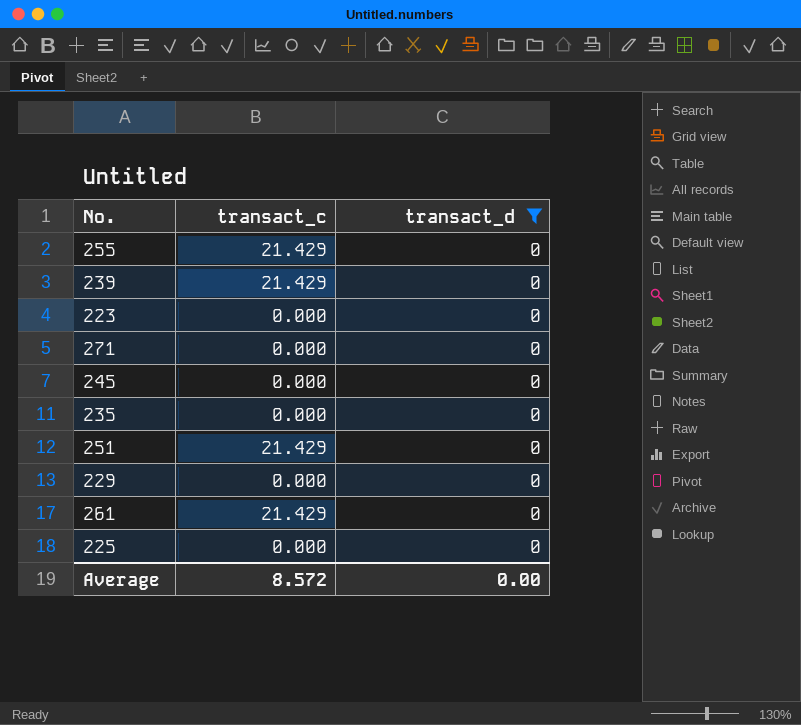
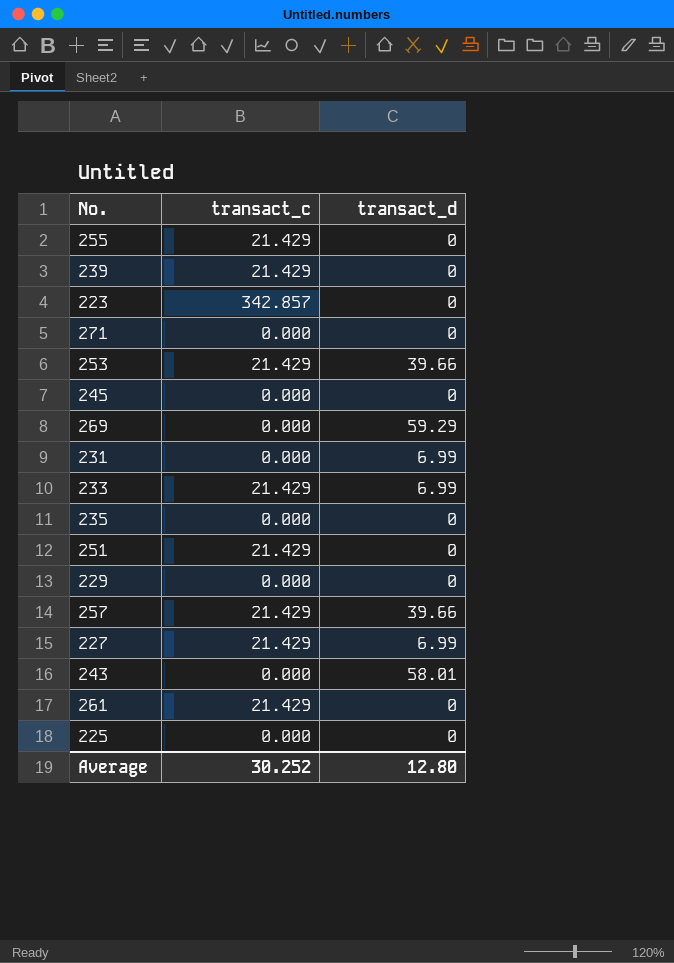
filter: transact_d = 0 -> none
223 | transact_c: 0.000 -> 342.857
Average | transact_c: 8.572 -> 30.252
Average | transact_d: 0.00 -> 12.80

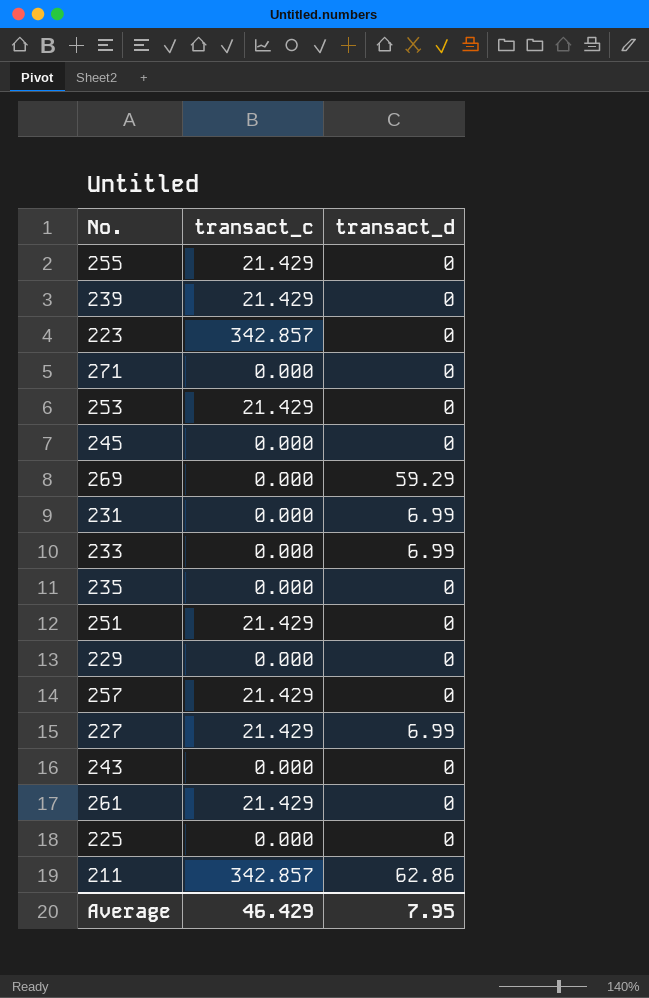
253 | transact_d: 39.66 -> 0
233 | transact_c: 21.429 -> 0.000
257 | transact_d: 39.66 -> 0
243 | transact_d: 58.01 -> 0
row 211: none -> 342.857 | 62.86
Average | transact_c: 30.252 -> 46.429
Average | transact_d: 12.80 -> 7.95

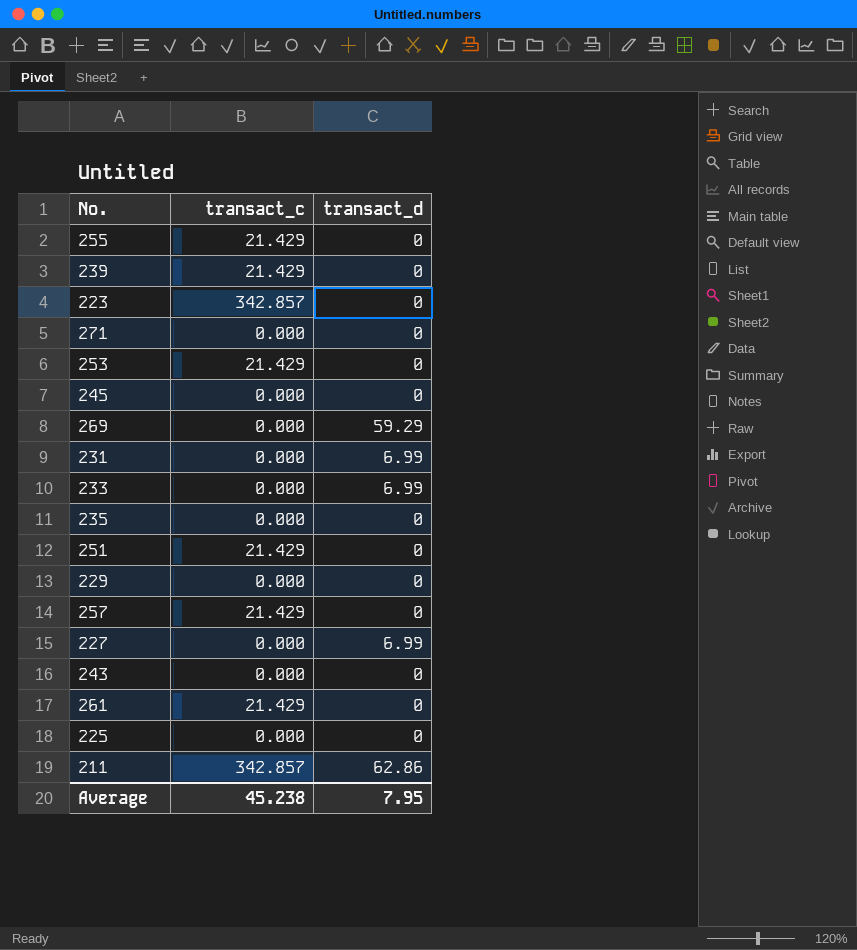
227 | transact_c: 21.429 -> 0.000
Average | transact_c: 46.429 -> 45.238

